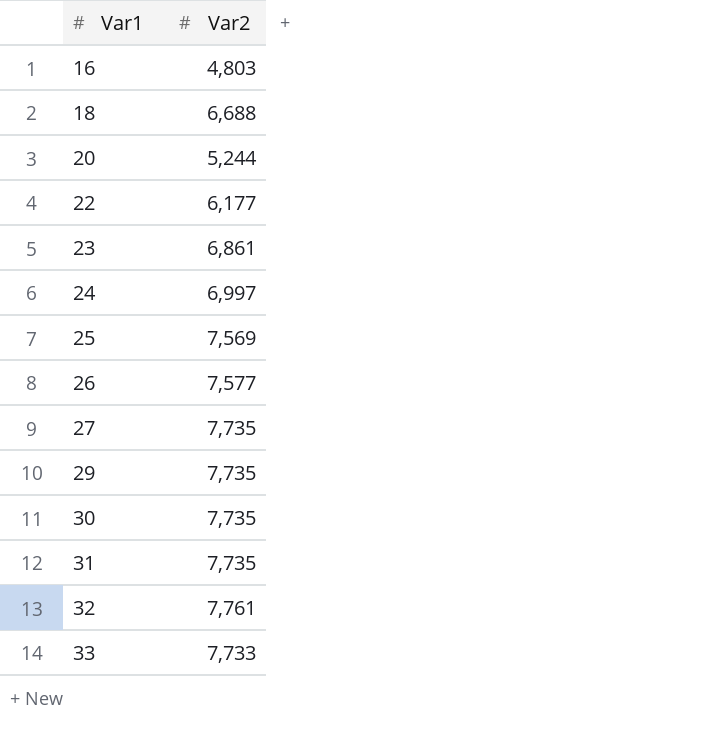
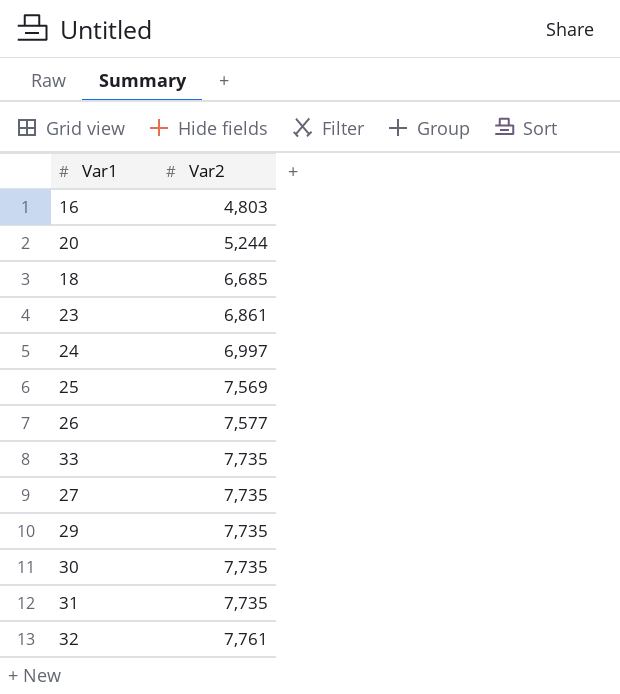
row order: Var1 ascending -> Var2 ascending
row 22: 6,177 -> none
18 | Var2: 6,688 -> 6,685
33 | Var2: 7,733 -> 7,735

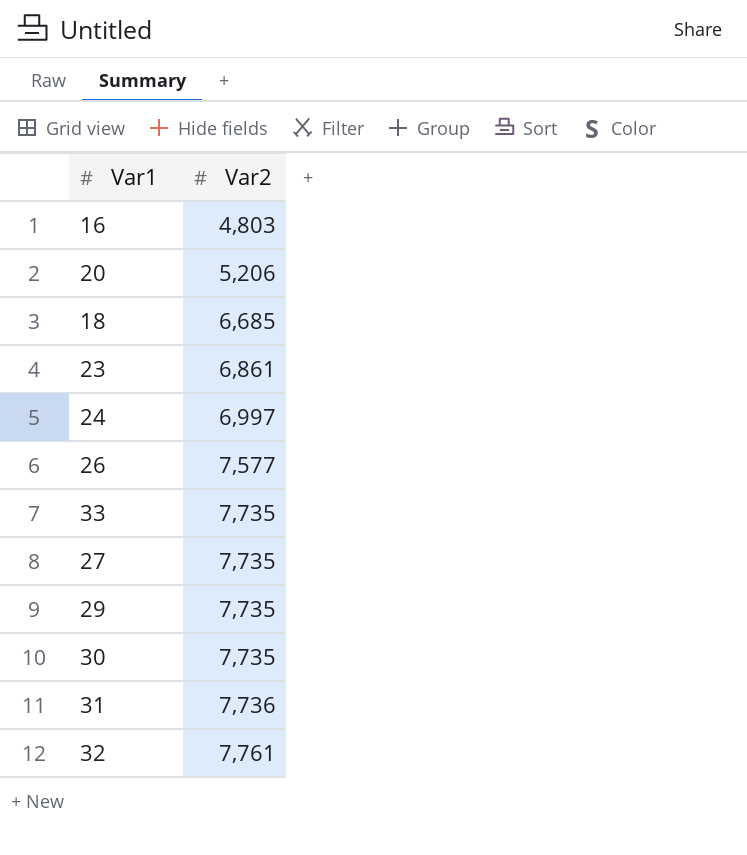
row 25: 7,569 -> none
20 | Var2: 5,244 -> 5,206
31 | Var2: 7,735 -> 7,736

